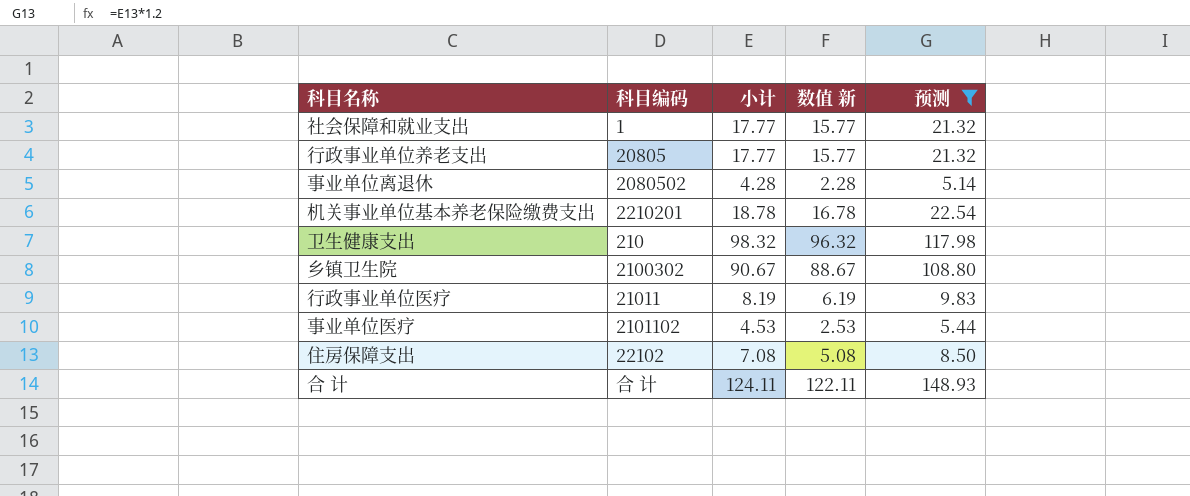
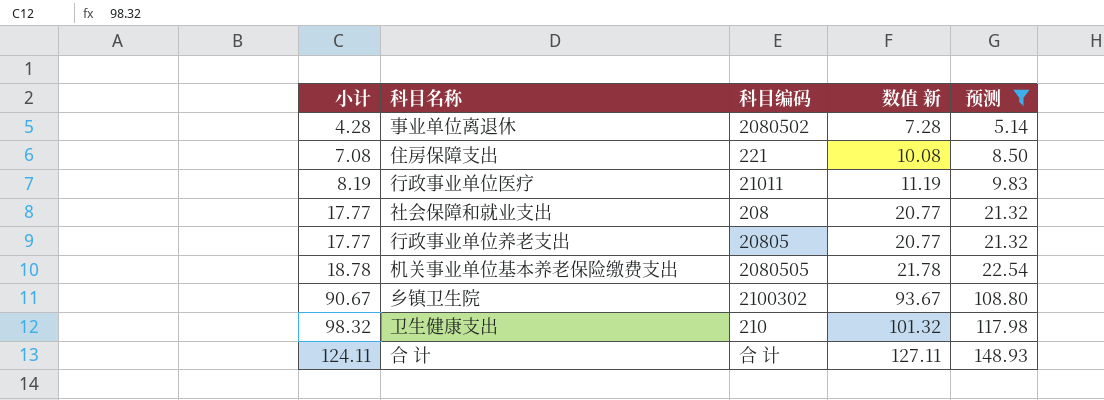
row order: none -> 小计 ascending
column 小计 | position: 3 -> 1
column 数值 新 | formula: [小计] - 2 -> [小计] + 3
row 事业单位医疗: 2101102 | 4.53 | 2.53 | 5.44 -> none
住房保障支出 | 科目编码: 22102 -> 221
社会保障和就业支出 | 科目编码: 1 -> 208
机关事业单位基本养老保险缴费支出 | 科目编码: 2210201 -> 2080505

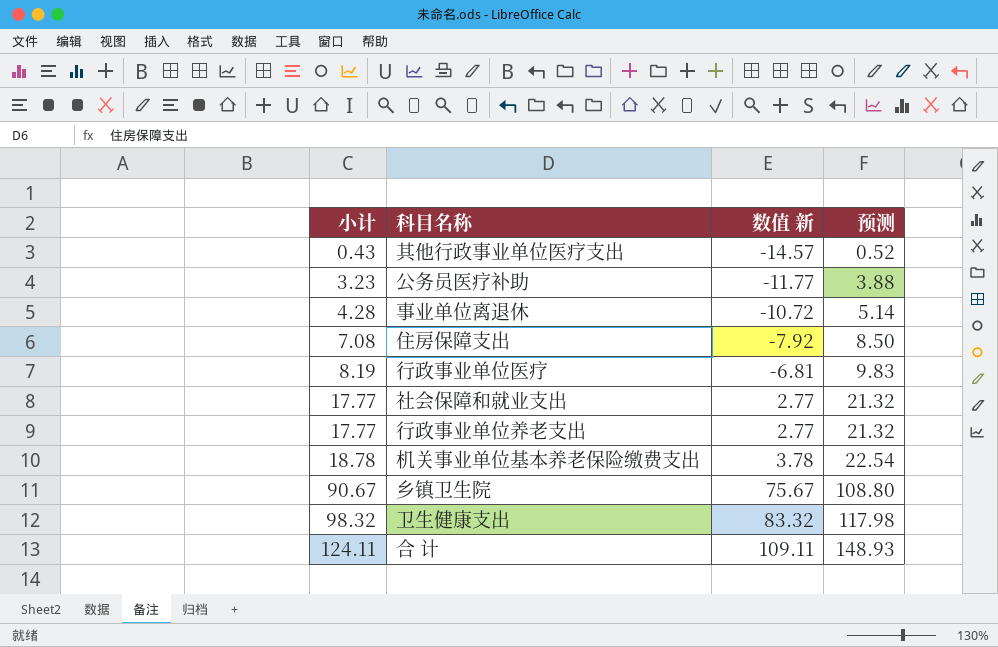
filter: 预测 >= 5.14 -> none
column 科目编码 | position: 3 -> none
column 数值 新 | formula: [小计] + 3 -> [小计] - 15

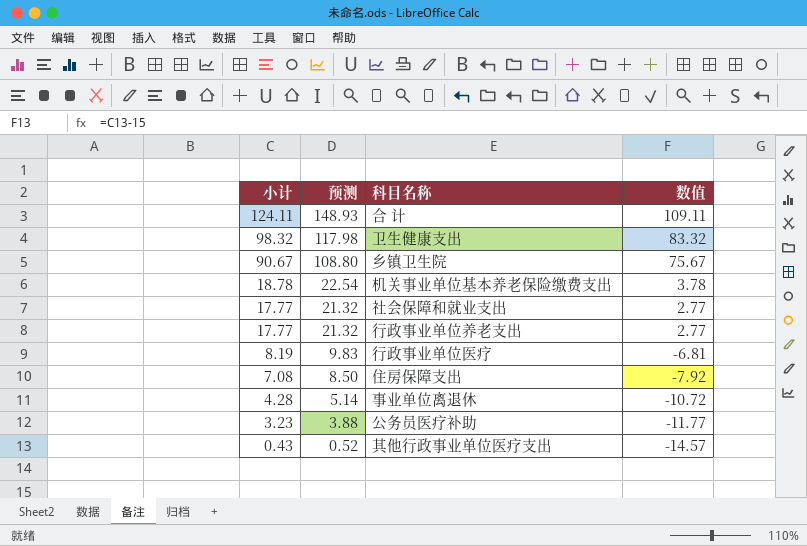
row order: 小计 ascending -> 小计 descending
column 预测 | position: 4 -> 2
column name: 数值 新 -> 数值

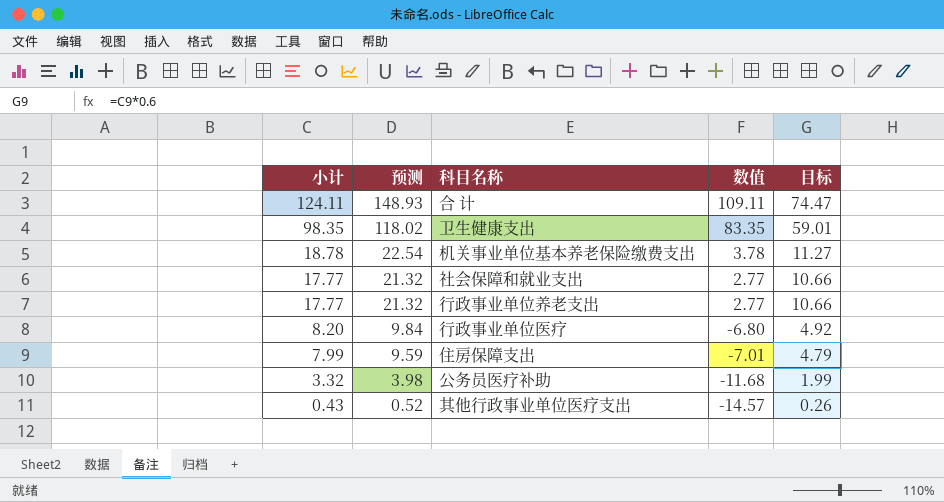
column 目标 | formula: none -> [小计] * 0.6
row 乡镇卫生院: 90.67 | 108.80 | 75.67 -> none
row 事业单位离退休: 4.28 | 5.14 | -10.72 -> none
卫生健康支出 | 小计: 98.32 -> 98.35
卫生健康支出 | 预测: 117.98 -> 118.02
卫生健康支出 | 数值: 83.32 -> 83.35
行政事业单位医疗 | 小计: 8.19 -> 8.20
行政事业单位医疗 | 预测: 9.83 -> 9.84
行政事业单位医疗 | 数值: -6.81 -> -6.80
住房保障支出 | 小计: 7.08 -> 7.99
住房保障支出 | 预测: 8.50 -> 9.59
住房保障支出 | 数值: -7.92 -> -7.01
公务员医疗补助 | 小计: 3.23 -> 3.32
公务员医疗补助 | 预测: 3.88 -> 3.98
公务员医疗补助 | 数值: -11.77 -> -11.68

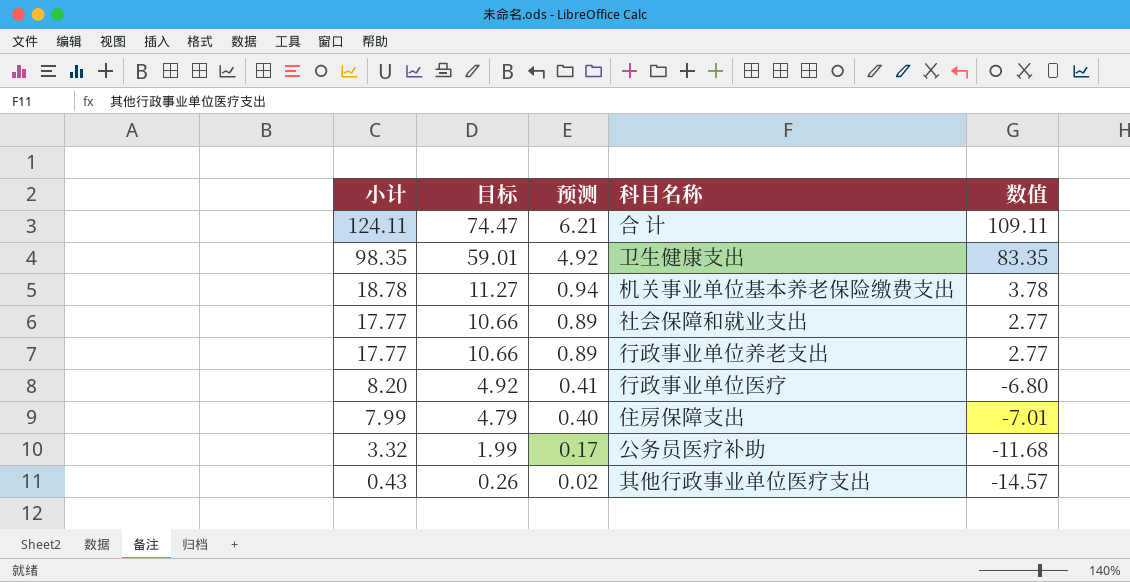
column 目标 | position: 5 -> 2
column 预测 | formula: [小计] * 1.2 -> [小计] * 0.05

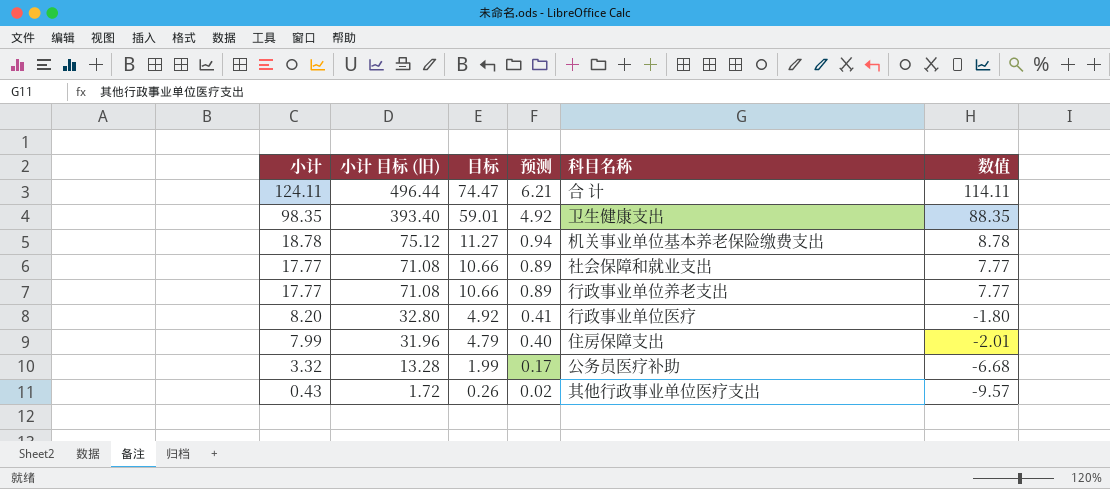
column 小计 目标 (旧) | formula: none -> [小计] * 4
column 数值 | formula: [小计] - 15 -> [小计] - 10

